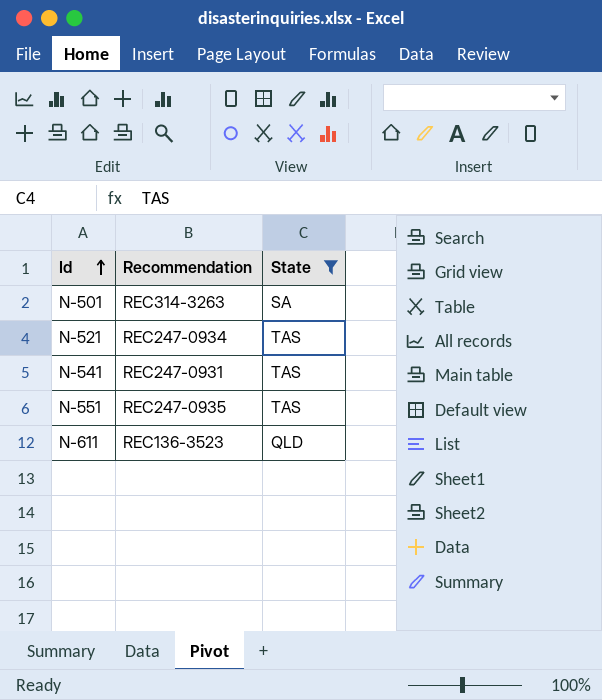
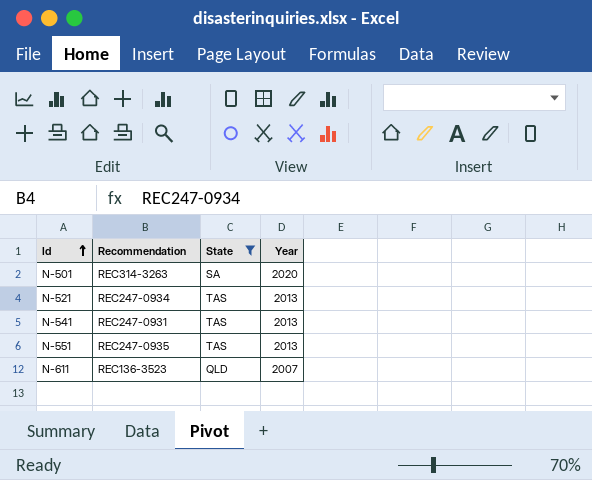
column Year | position: none -> 4

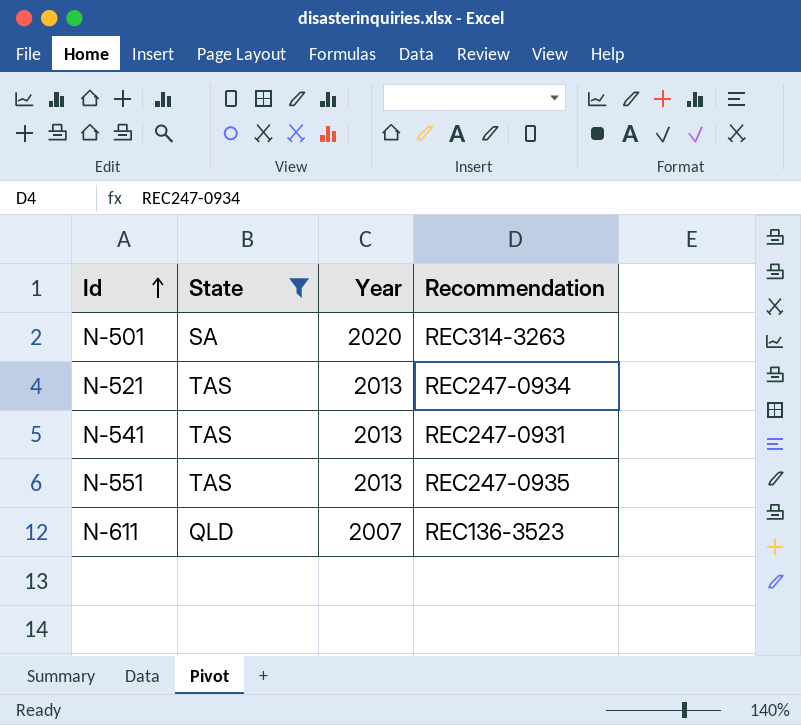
column Recommendation | position: 2 -> 4

